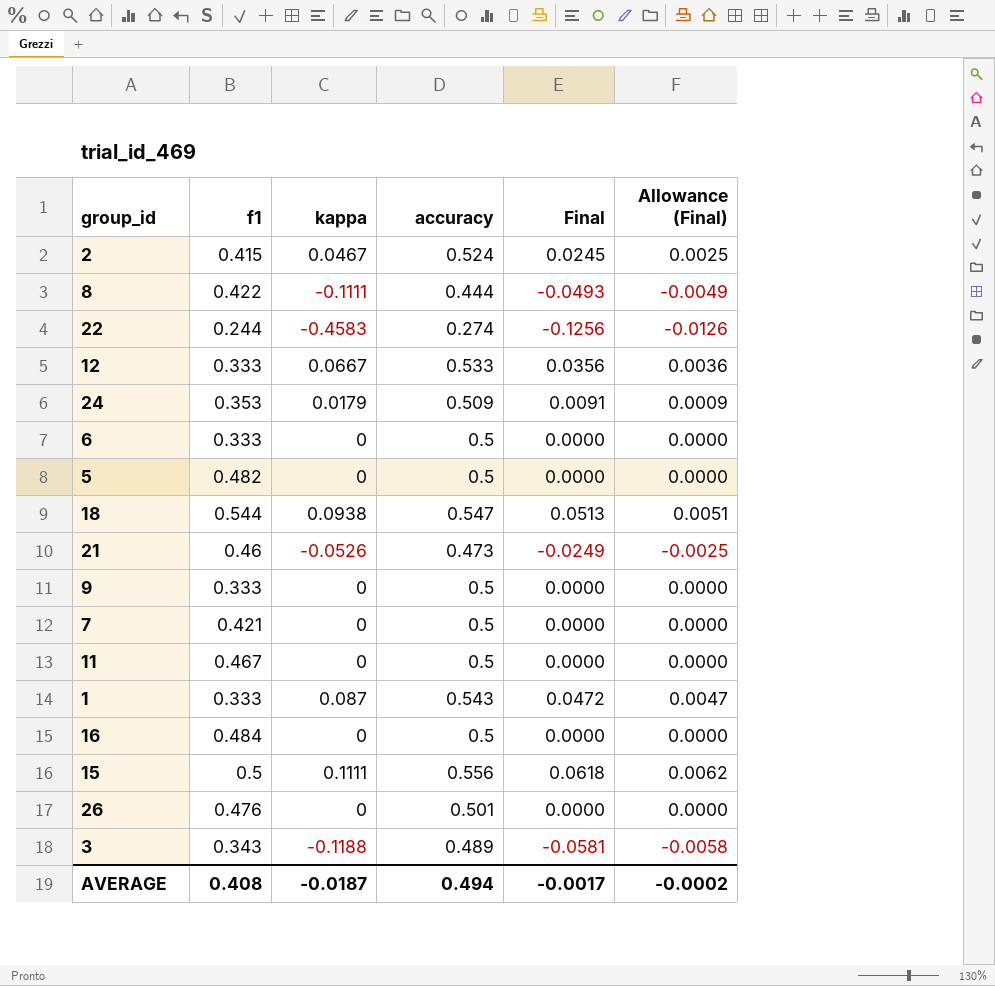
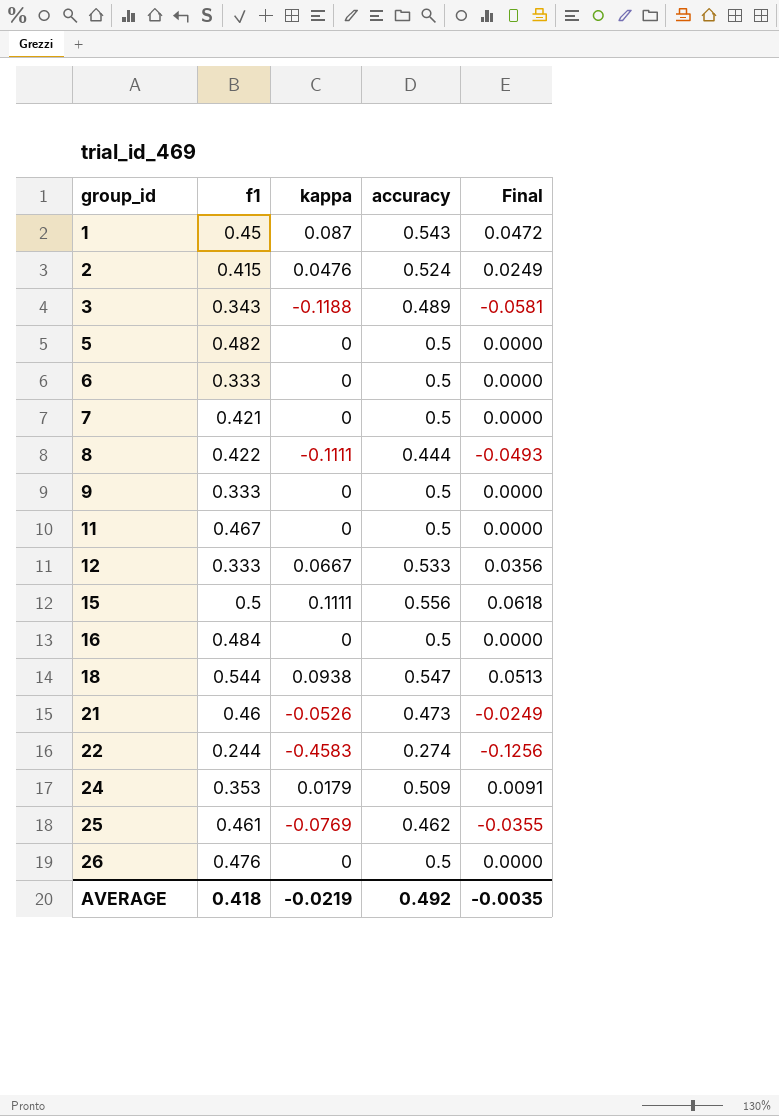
row order: none -> group_id ascending
column Allowance (Final) | formula: [Final] * 0.1 -> none
1 | f1: 0.333 -> 0.45
2 | kappa: 0.0467 -> 0.0476
2 | Final: 0.0245 -> 0.0249
row 25: none -> 0.461 | -0.0769 | 0.462 | -0.0355
26 | accuracy: 0.501 -> 0.5
AVERAGE | f1: 0.408 -> 0.418
AVERAGE | kappa: -0.0187 -> -0.0219
AVERAGE | accuracy: 0.494 -> 0.492
AVERAGE | Final: -0.0017 -> -0.0035

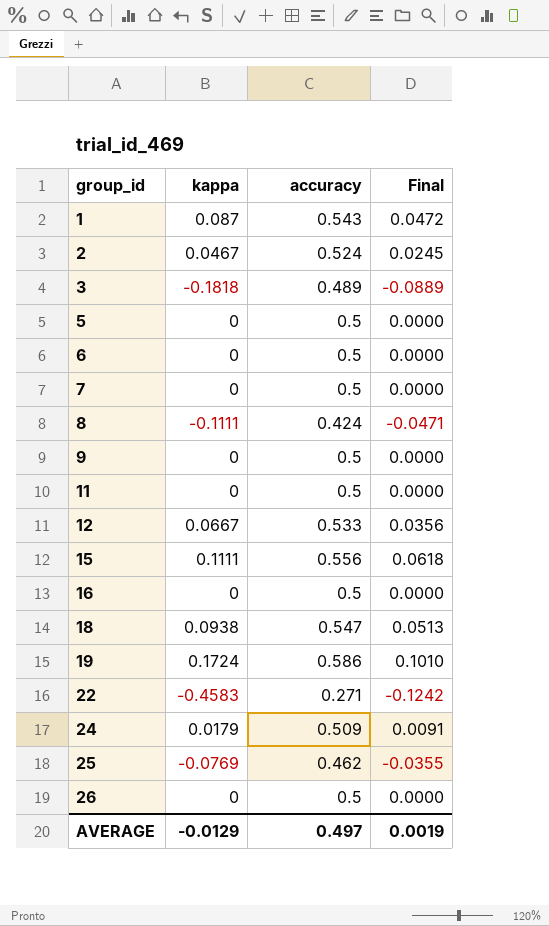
column f1 | position: 2 -> none
row 21: 0.46 | -0.0526 | 0.473 | -0.0249 -> none
2 | kappa: 0.0476 -> 0.0467
2 | Final: 0.0249 -> 0.0245
3 | kappa: -0.1188 -> -0.1818
3 | Final: -0.0581 -> -0.0889
8 | accuracy: 0.444 -> 0.424
8 | Final: -0.0493 -> -0.0471
row 19: none -> 0.1724 | 0.586 | 0.1010
22 | accuracy: 0.274 -> 0.271
22 | Final: -0.1256 -> -0.1242
AVERAGE | kappa: -0.0219 -> -0.0129
AVERAGE | accuracy: 0.492 -> 0.497
AVERAGE | Final: -0.0035 -> 0.0019

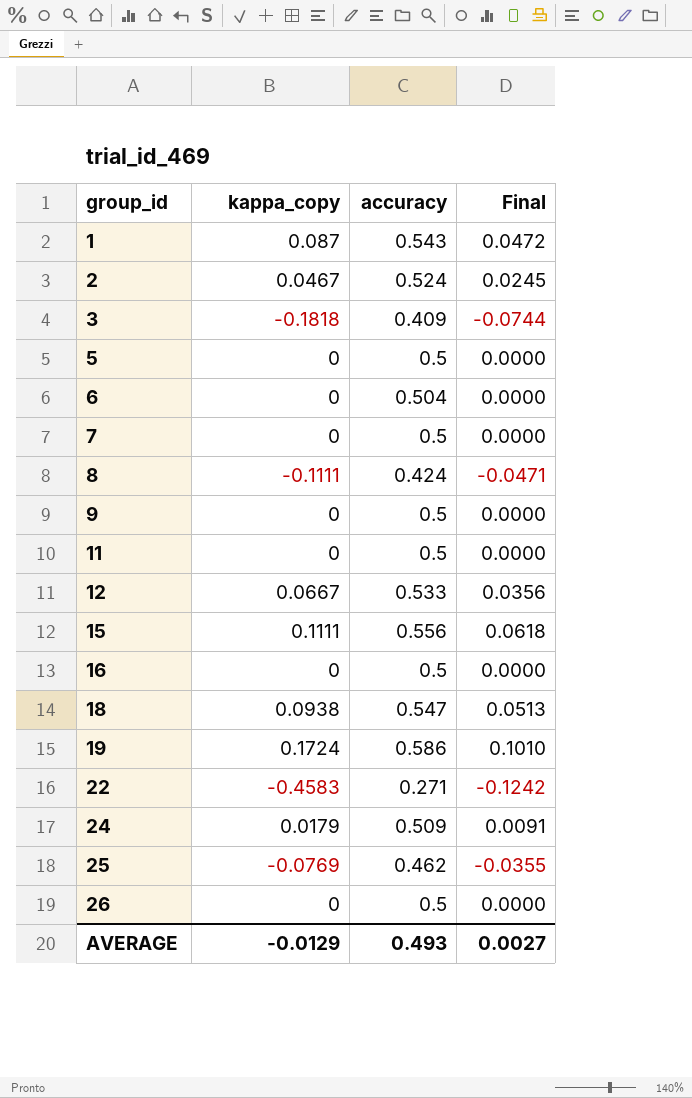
column name: kappa -> kappa_copy
3 | accuracy: 0.489 -> 0.409
3 | Final: -0.0889 -> -0.0744
6 | accuracy: 0.5 -> 0.504
AVERAGE | accuracy: 0.497 -> 0.493
AVERAGE | Final: 0.0019 -> 0.0027

